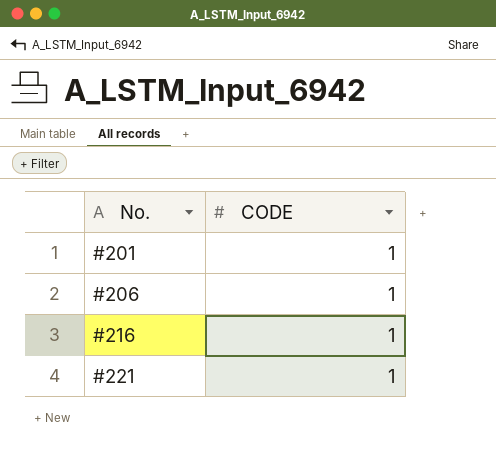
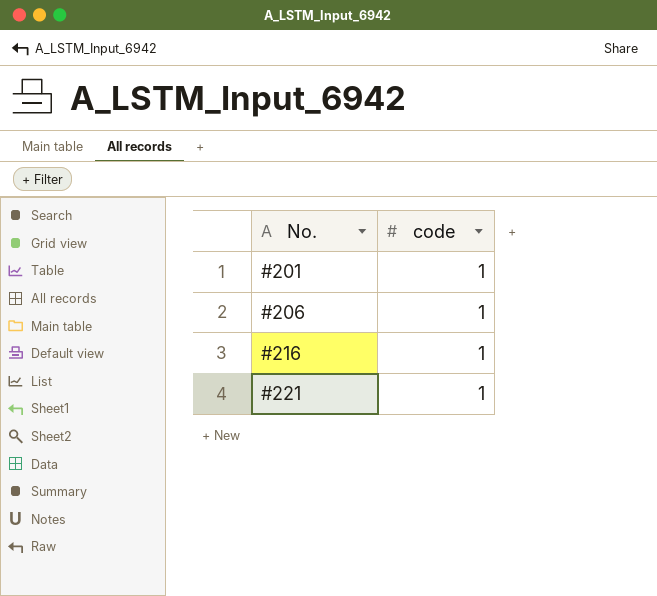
column name: CODE -> code

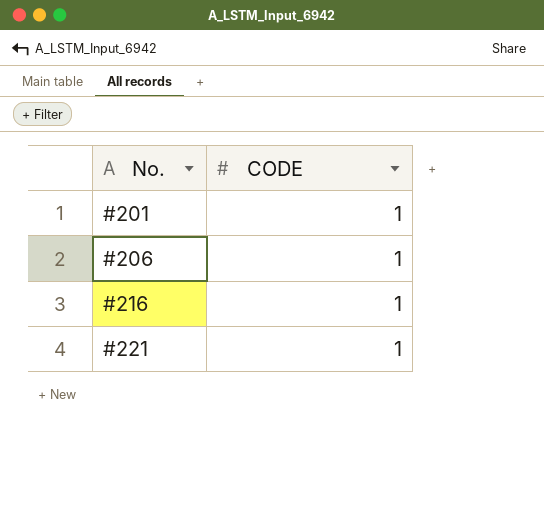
column name: code -> CODE

